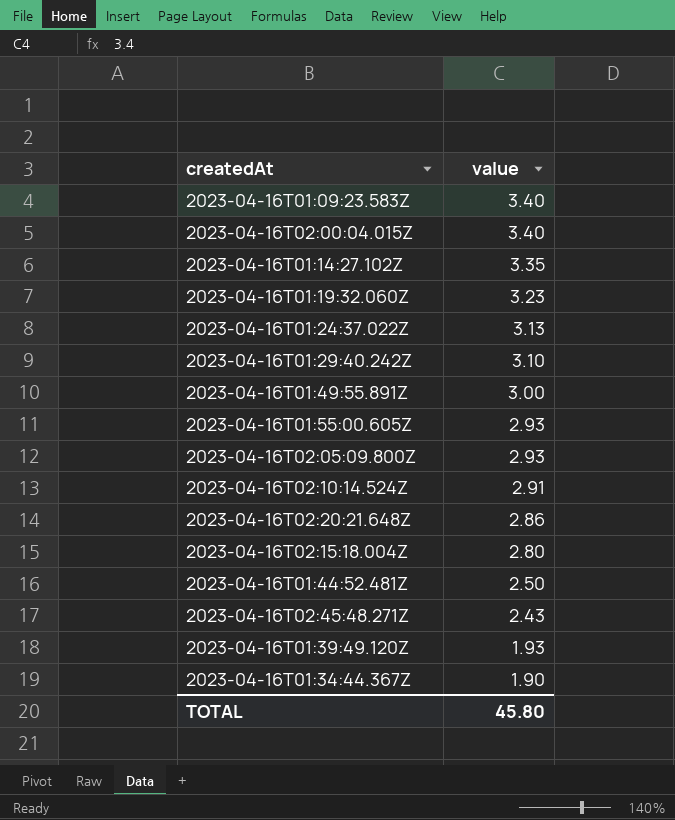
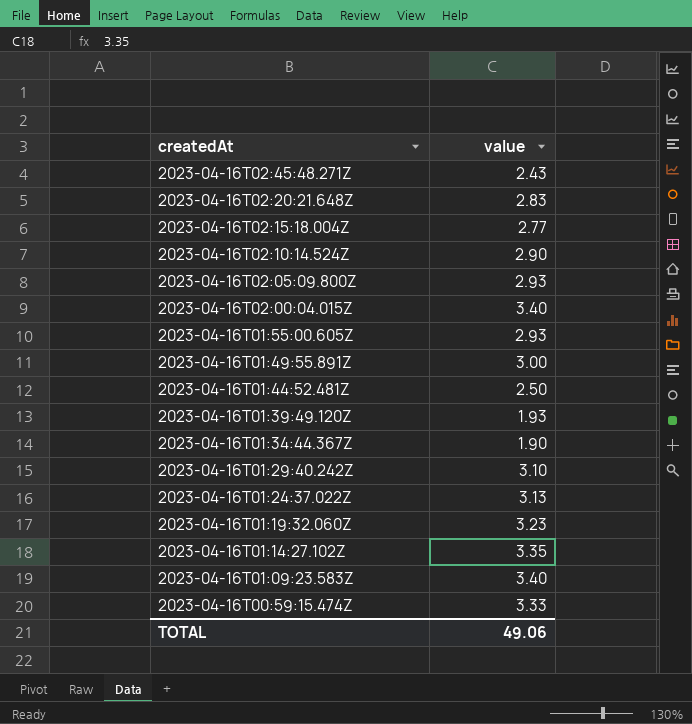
row order: value descending -> createdAt descending
2023-04-16T02:20:21.648Z | value: 2.86 -> 2.83
2023-04-16T02:15:18.004Z | value: 2.80 -> 2.77
2023-04-16T02:10:14.524Z | value: 2.91 -> 2.90
row 2023-04-16T00:59:15.474Z: none -> 3.33
TOTAL | value: 45.80 -> 49.06

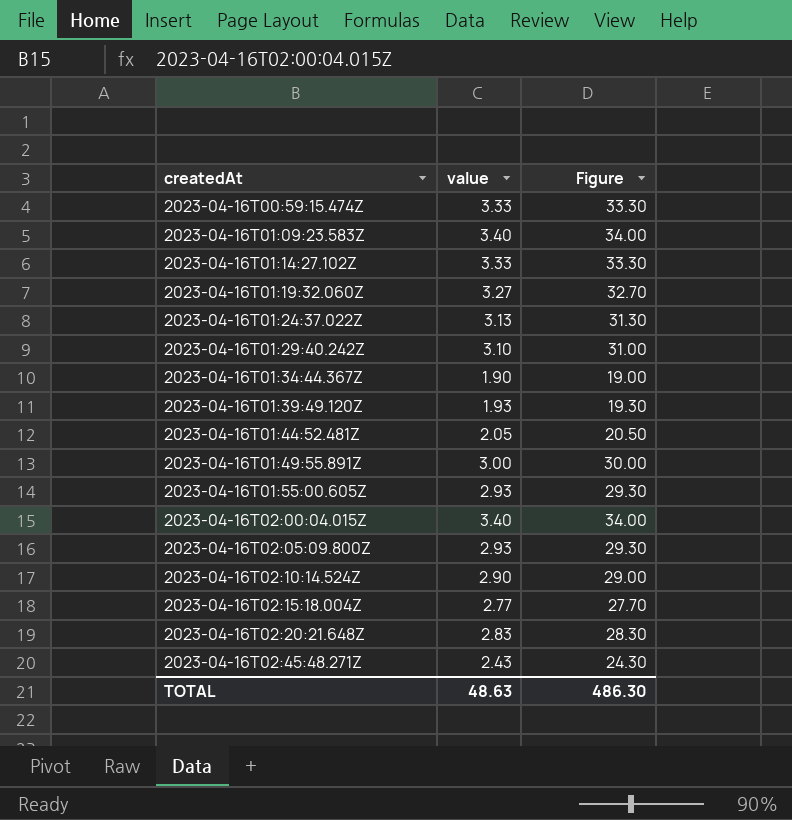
row order: createdAt descending -> createdAt ascending
column Figure | formula: none -> [value] * 10
2023-04-16T01:14:27.102Z | value: 3.35 -> 3.33
2023-04-16T01:19:32.060Z | value: 3.23 -> 3.27
2023-04-16T01:44:52.481Z | value: 2.50 -> 2.05
TOTAL | value: 49.06 -> 48.63

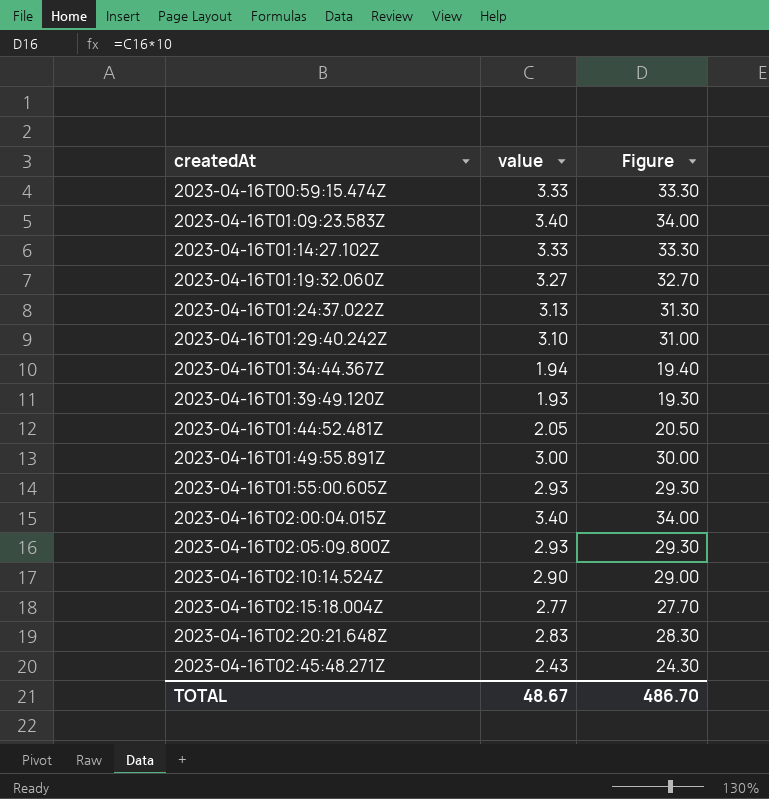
2023-04-16T01:34:44.367Z | value: 1.90 -> 1.94
2023-04-16T01:34:44.367Z | Figure: 19.00 -> 19.40
TOTAL | value: 48.63 -> 48.67
TOTAL | Figure: 486.30 -> 486.70

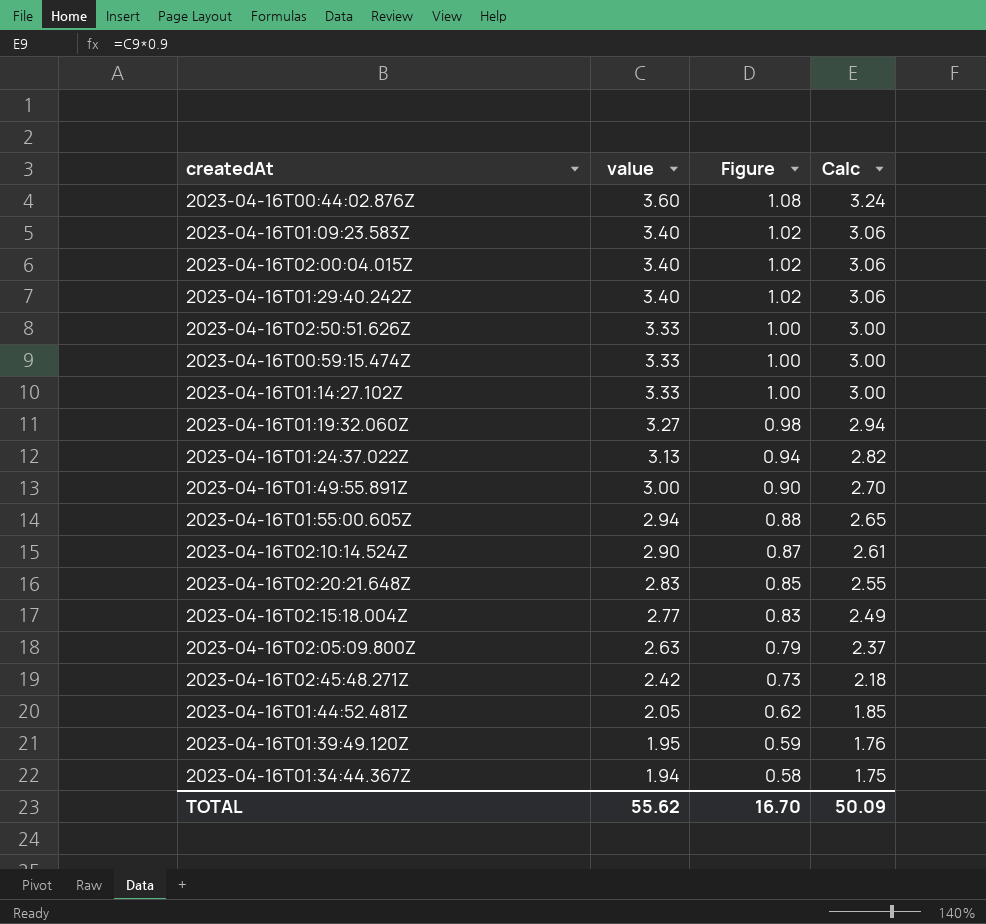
row order: createdAt ascending -> value descending
column Figure | formula: [value] * 10 -> [value] * 0.3
column Calc | formula: none -> [value] * 0.9
row 2023-04-16T00:44:02.876Z: none -> 3.60 | 1.08 | 3.24
2023-04-16T01:29:40.242Z | value: 3.10 -> 3.40
row 2023-04-16T02:50:51.626Z: none -> 3.33 | 1.00 | 3.00
2023-04-16T01:55:00.605Z | value: 2.93 -> 2.94
2023-04-16T02:05:09.800Z | value: 2.93 -> 2.63
2023-04-16T02:45:48.271Z | value: 2.43 -> 2.42
2023-04-16T01:39:49.120Z | value: 1.93 -> 1.95
TOTAL | value: 48.67 -> 55.62
TOTAL | Figure: 486.70 -> 16.70

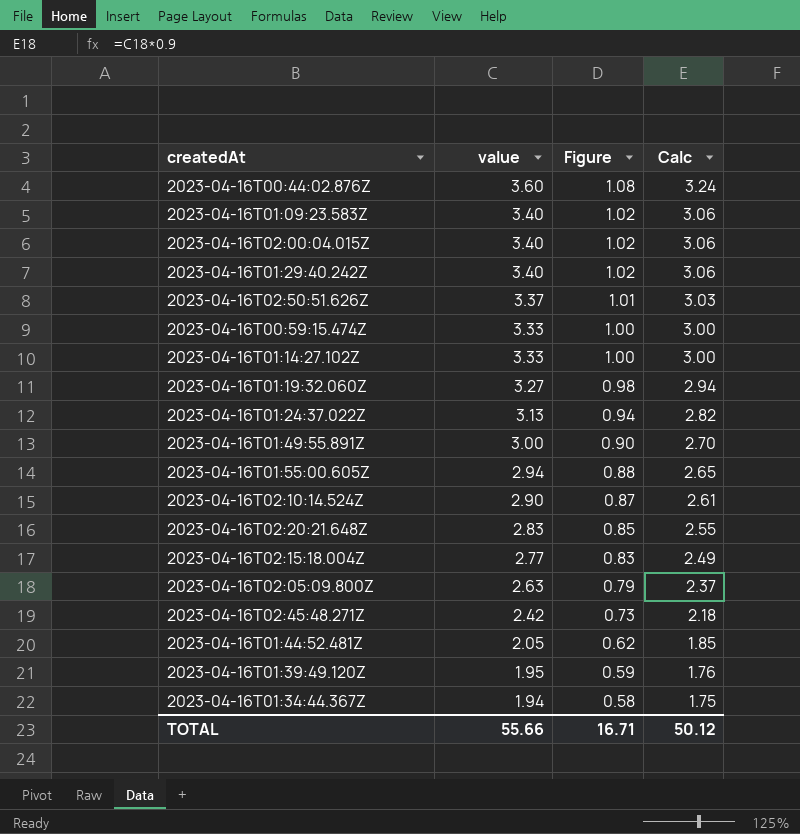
2023-04-16T02:50:51.626Z | value: 3.33 -> 3.37
2023-04-16T02:50:51.626Z | Figure: 1.00 -> 1.01
2023-04-16T02:50:51.626Z | Calc: 3.00 -> 3.03
TOTAL | value: 55.62 -> 55.66
TOTAL | Figure: 16.70 -> 16.71
TOTAL | Calc: 50.09 -> 50.12

